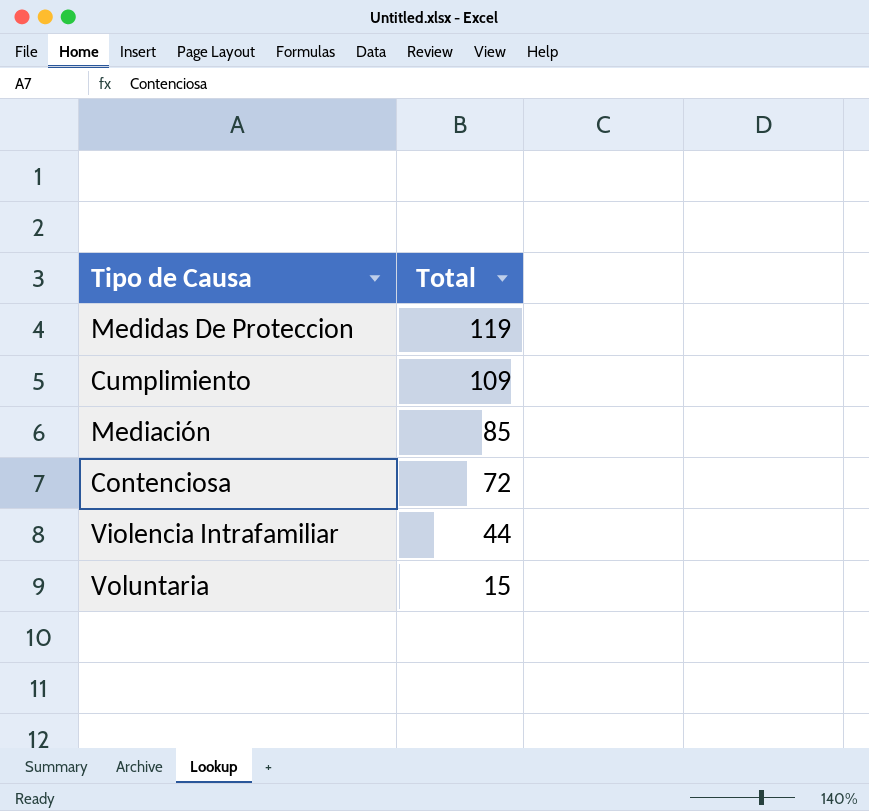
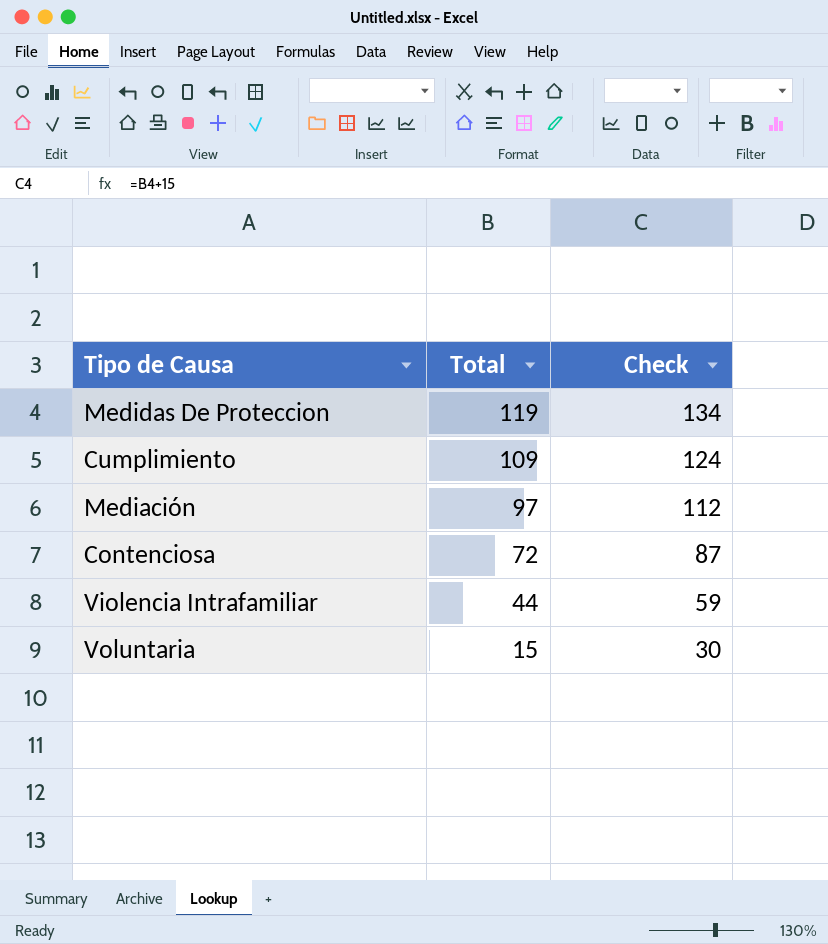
column Check | formula: none -> [Total] + 15
Mediación | Total: 85 -> 97

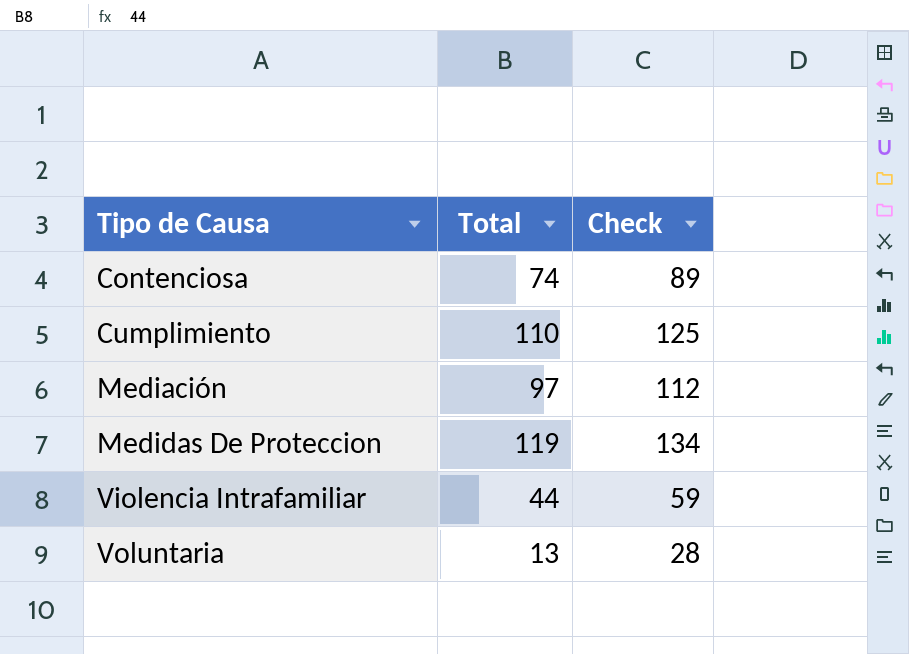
row order: Total descending -> Tipo de Causa ascending
Contenciosa | Total: 72 -> 74
Contenciosa | Check: 87 -> 89
Cumplimiento | Total: 109 -> 110
Cumplimiento | Check: 124 -> 125
Voluntaria | Total: 15 -> 13
Voluntaria | Check: 30 -> 28

